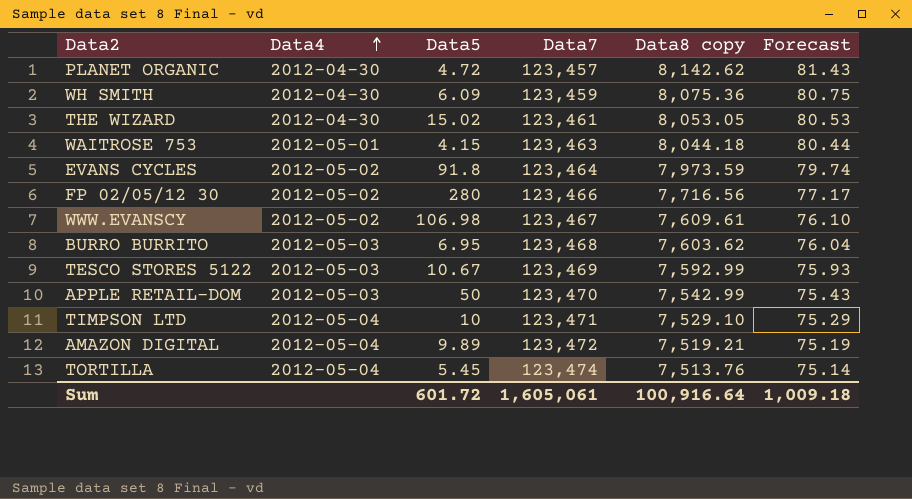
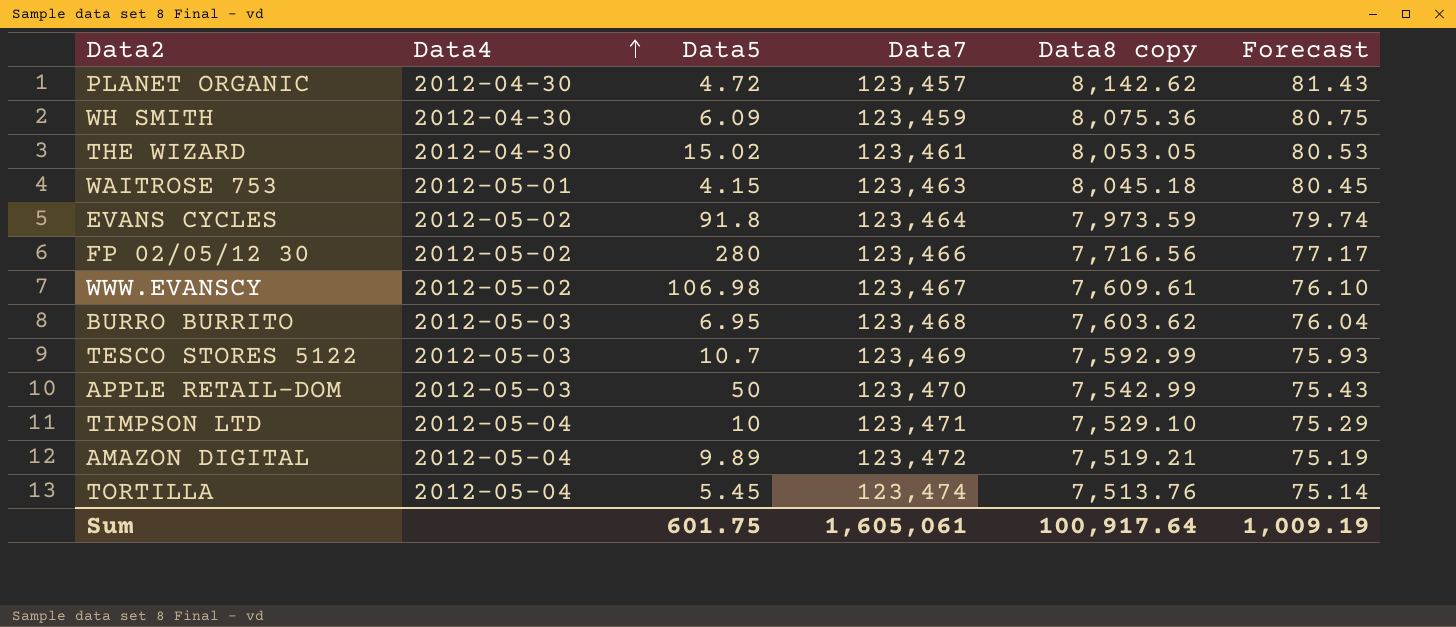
WAITROSE 753 | Data8 copy: 8,044.18 -> 8,045.18
WAITROSE 753 | Forecast: 80.44 -> 80.45
TESCO STORES 5122 | Data5: 10.67 -> 10.7
Sum | Data5: 601.72 -> 601.75
Sum | Data8 copy: 100,916.64 -> 100,917.64
Sum | Forecast: 1,009.18 -> 1,009.19

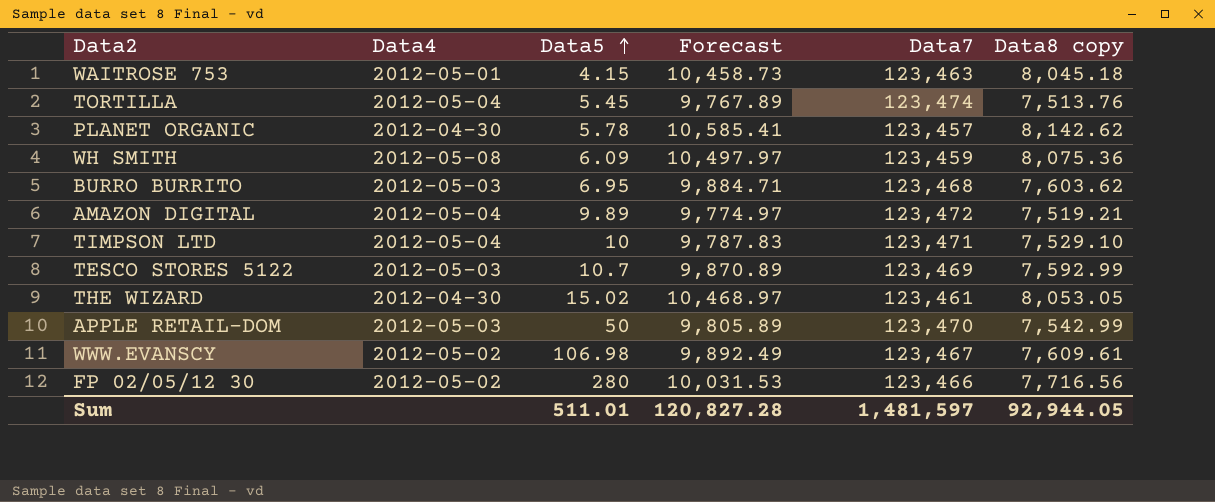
row order: Data4 ascending -> Data5 ascending
column Forecast | formula: [Data8 copy] * 0.01 -> [Data8 copy] * 1.3
column Forecast | position: 6 -> 4
row EVANS CYCLES: 2012-05-02 | 91.8 | 123,464 | 7,973.59 | 79.74 -> none
PLANET ORGANIC | Data5: 4.72 -> 5.78
WH SMITH | Data4: 2012-04-30 -> 2012-05-08
Sum | Data5: 601.75 -> 511.01
Sum | Forecast: 1,009.19 -> 120,827.28
Sum | Data7: 1,605,061 -> 1,481,597
Sum | Data8 copy: 100,917.64 -> 92,944.05

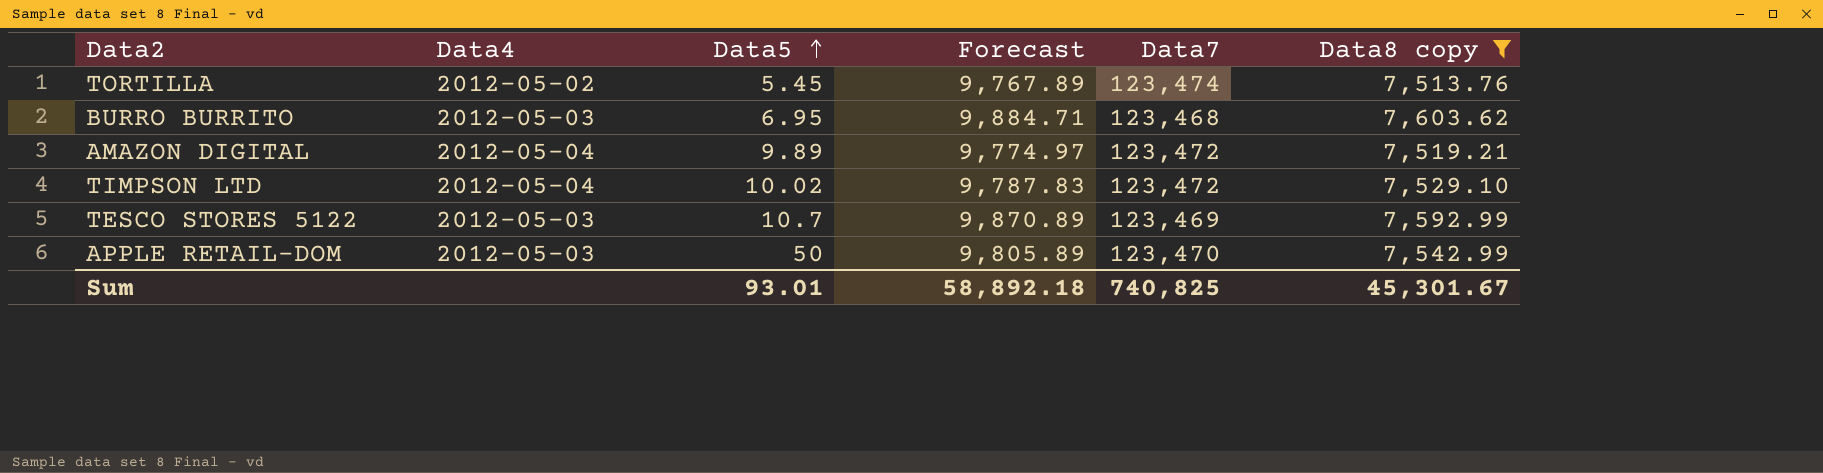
filter: none -> Data8 copy <= 7,603.62
TORTILLA | Data4: 2012-05-04 -> 2012-05-02
TIMPSON LTD | Data5: 10 -> 10.02
TIMPSON LTD | Data7: 123,471 -> 123,472
Sum | Data5: 511.01 -> 93.01
Sum | Forecast: 120,827.28 -> 58,892.18
Sum | Data7: 1,481,597 -> 740,825
Sum | Data8 copy: 92,944.05 -> 45,301.67

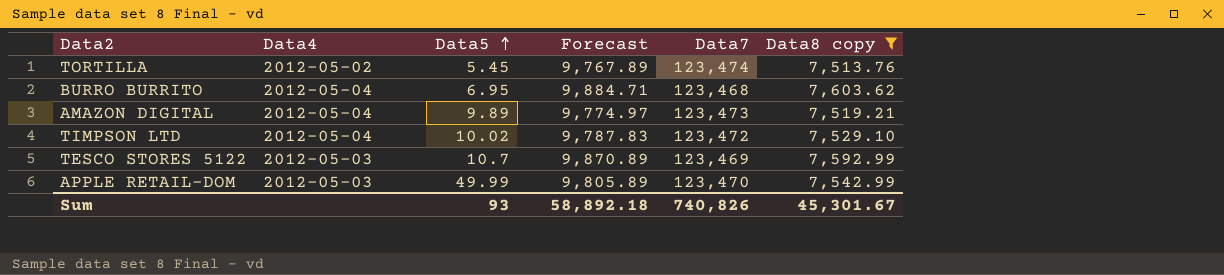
BURRO BURRITO | Data4: 2012-05-03 -> 2012-05-04
AMAZON DIGITAL | Data7: 123,472 -> 123,473
APPLE RETAIL-DOM | Data5: 50 -> 49.99
Sum | Data5: 93.01 -> 93
Sum | Data7: 740,825 -> 740,826

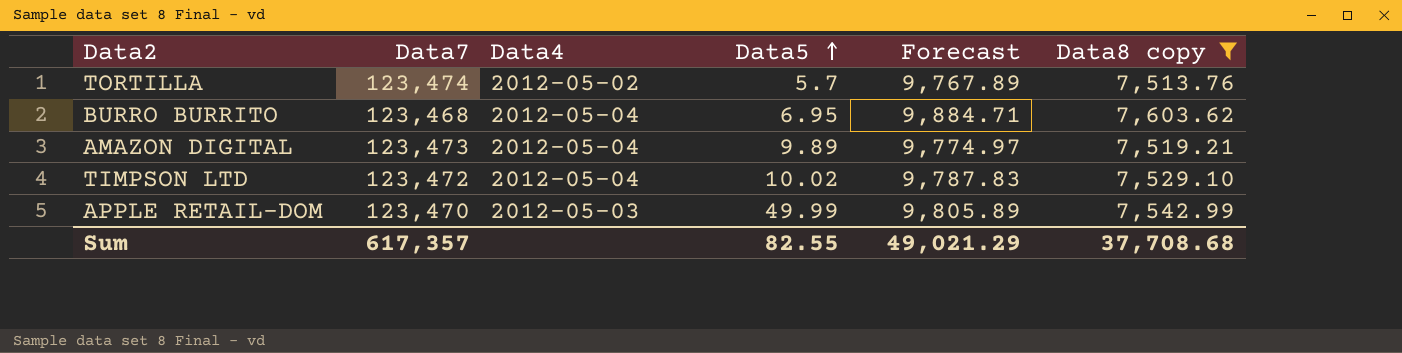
column Data7 | position: 5 -> 2
row TESCO STORES 5122: 2012-05-03 | 10.7 | 9,870.89 | 123,469 | 7,592.99 -> none
TORTILLA | Data5: 5.45 -> 5.7
Sum | Data7: 740,826 -> 617,357
Sum | Data5: 93 -> 82.55
Sum | Forecast: 58,892.18 -> 49,021.29
Sum | Data8 copy: 45,301.67 -> 37,708.68

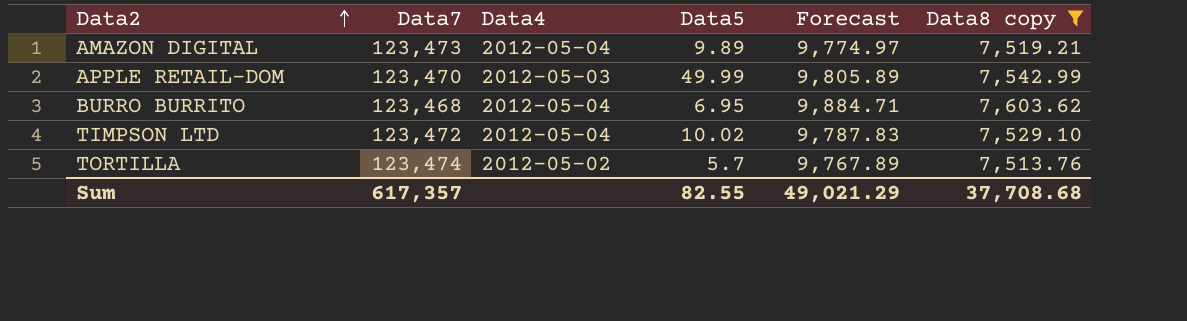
row order: Data5 ascending -> Data2 ascending

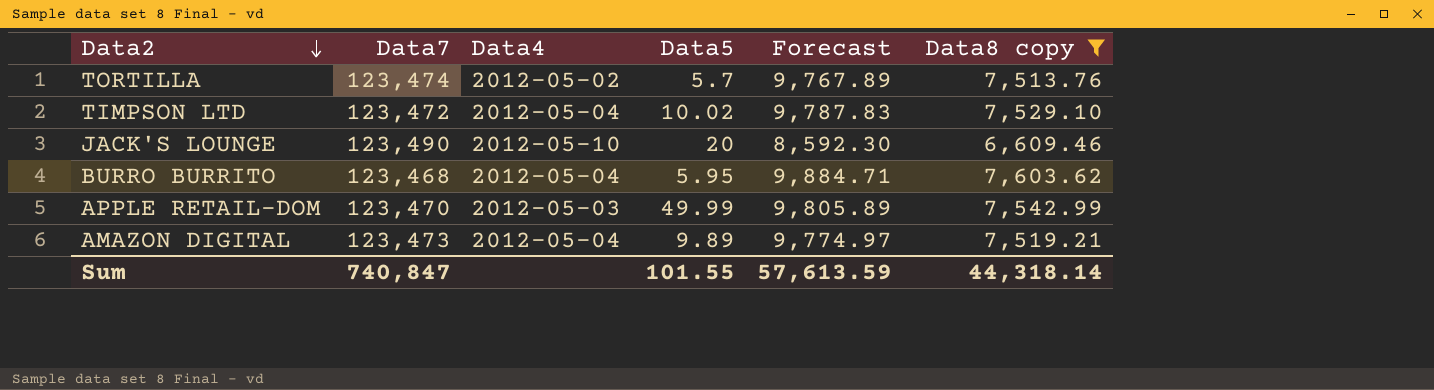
row order: Data2 ascending -> Data2 descending
row JACK'S LOUNGE: none -> 123,490 | 2012-05-10 | 20 | 8,592.30 | 6,609.46
BURRO BURRITO | Data5: 6.95 -> 5.95
Sum | Data7: 617,357 -> 740,847
Sum | Data5: 82.55 -> 101.55
Sum | Forecast: 49,021.29 -> 57,613.59
Sum | Data8 copy: 37,708.68 -> 44,318.14

